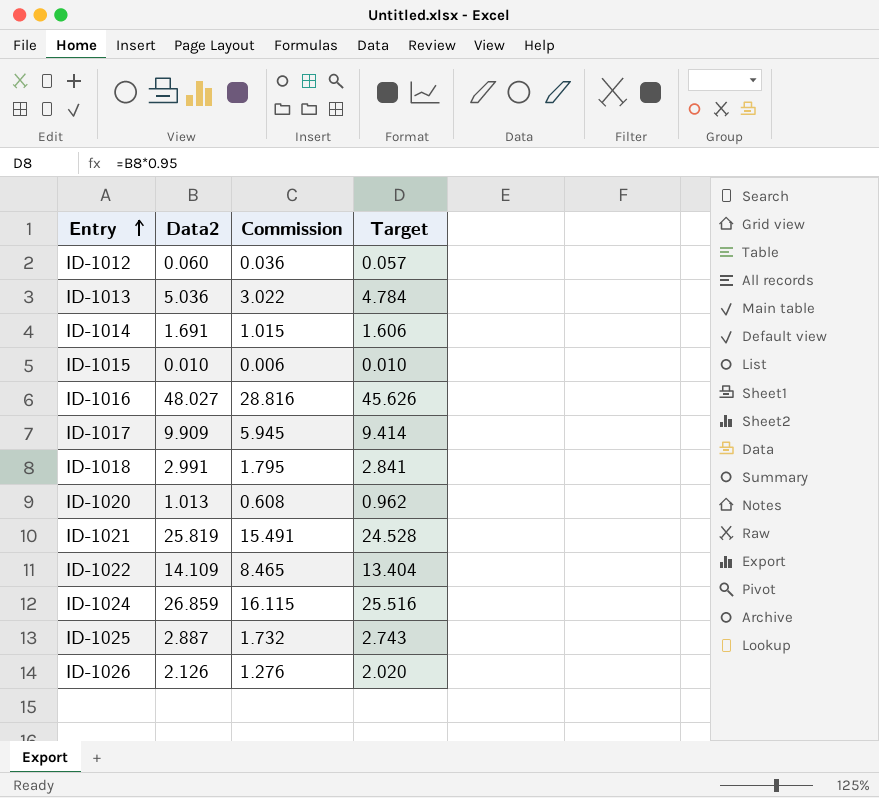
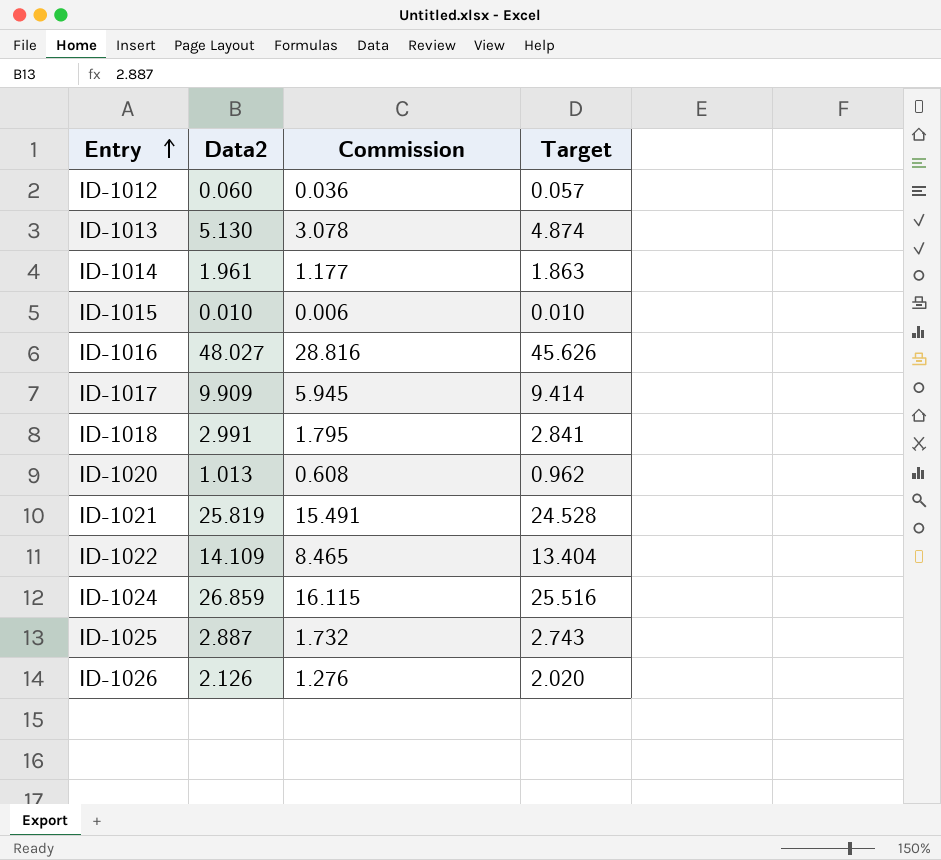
ID-1013 | Data2: 5.036 -> 5.130
ID-1013 | Commission: 3.022 -> 3.078
ID-1013 | Target: 4.784 -> 4.874
ID-1014 | Data2: 1.691 -> 1.961
ID-1014 | Commission: 1.015 -> 1.177
ID-1014 | Target: 1.606 -> 1.863

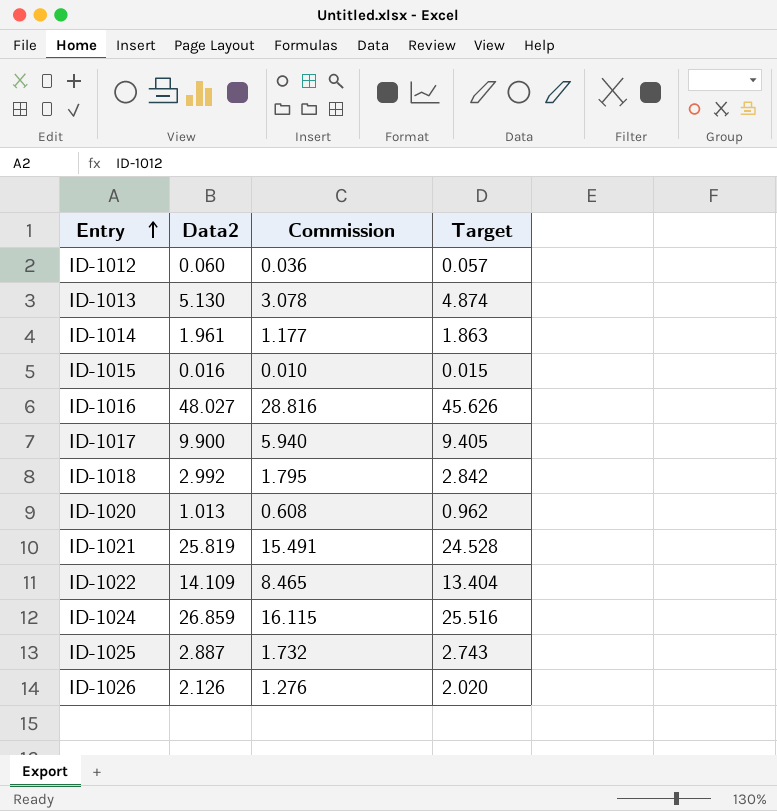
ID-1015 | Data2: 0.010 -> 0.016
ID-1015 | Commission: 0.006 -> 0.010
ID-1015 | Target: 0.010 -> 0.015
ID-1017 | Data2: 9.909 -> 9.900
ID-1017 | Commission: 5.945 -> 5.940
ID-1017 | Target: 9.414 -> 9.405
ID-1018 | Data2: 2.991 -> 2.992
ID-1018 | Target: 2.841 -> 2.842

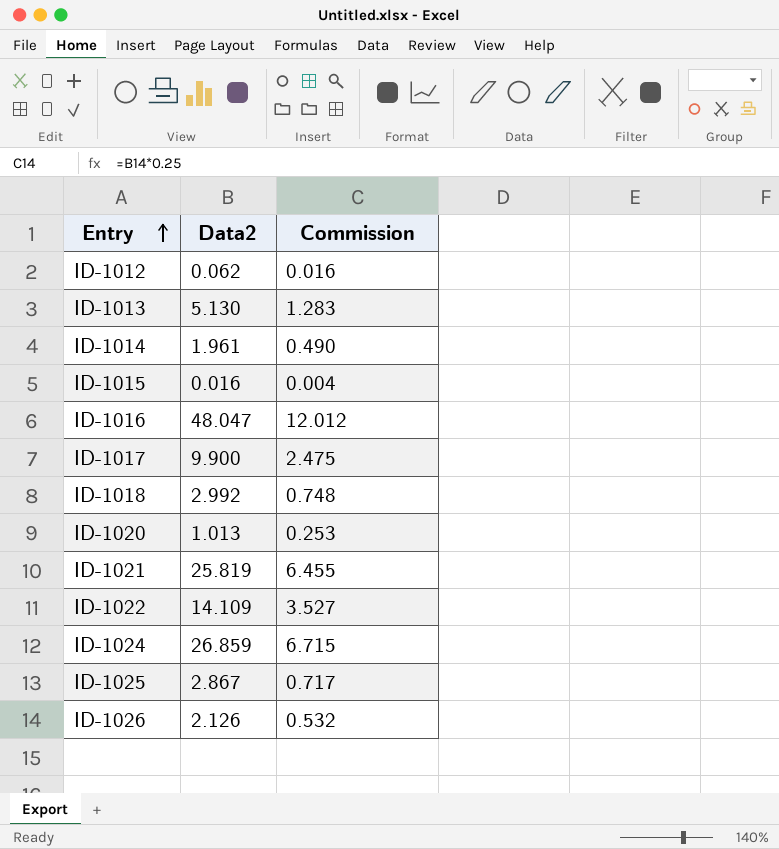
column Target | formula: [Data2] * 0.95 -> none
column Commission | formula: [Data2] * 0.6 -> [Data2] * 0.25
ID-1012 | Data2: 0.060 -> 0.062
ID-1016 | Data2: 48.027 -> 48.047
ID-1025 | Data2: 2.887 -> 2.867

